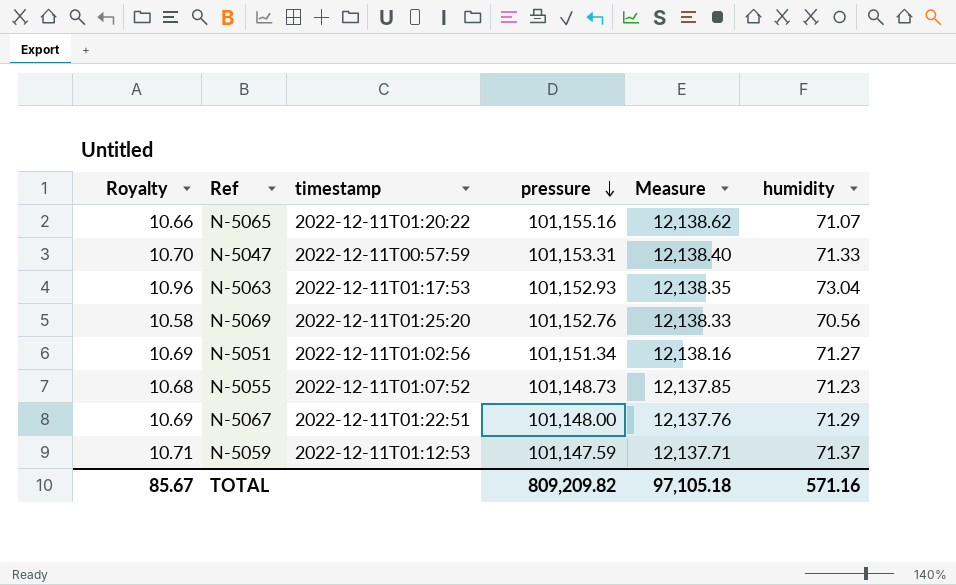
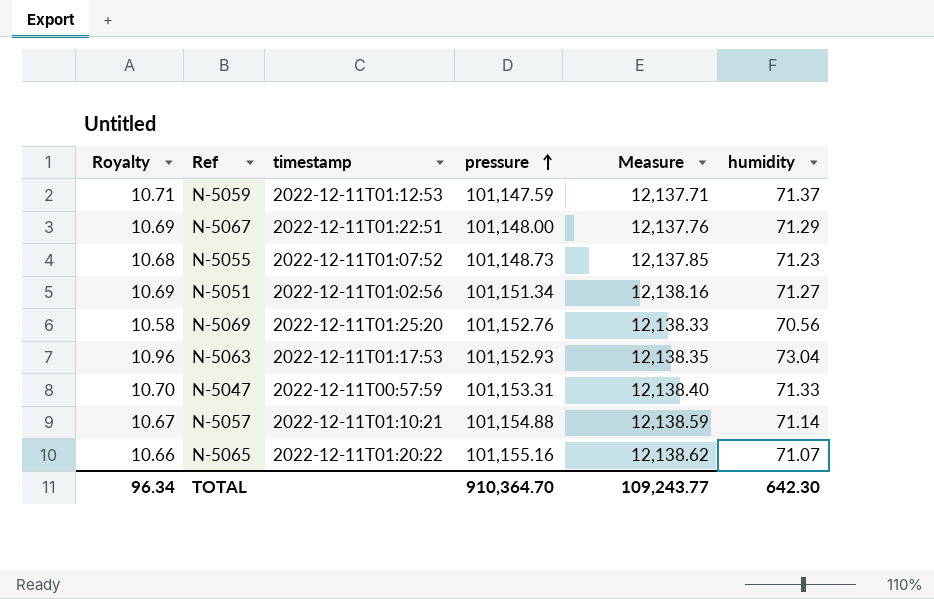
row order: pressure descending -> pressure ascending
row N-5057: none -> 10.67 | 2022-12-11T01:10:21 | 101,154.88 | 12,138.59 | 71.14
TOTAL | Royalty: 85.67 -> 96.34
TOTAL | pressure: 809,209.82 -> 910,364.70
TOTAL | Measure: 97,105.18 -> 109,243.77
TOTAL | humidity: 571.16 -> 642.30

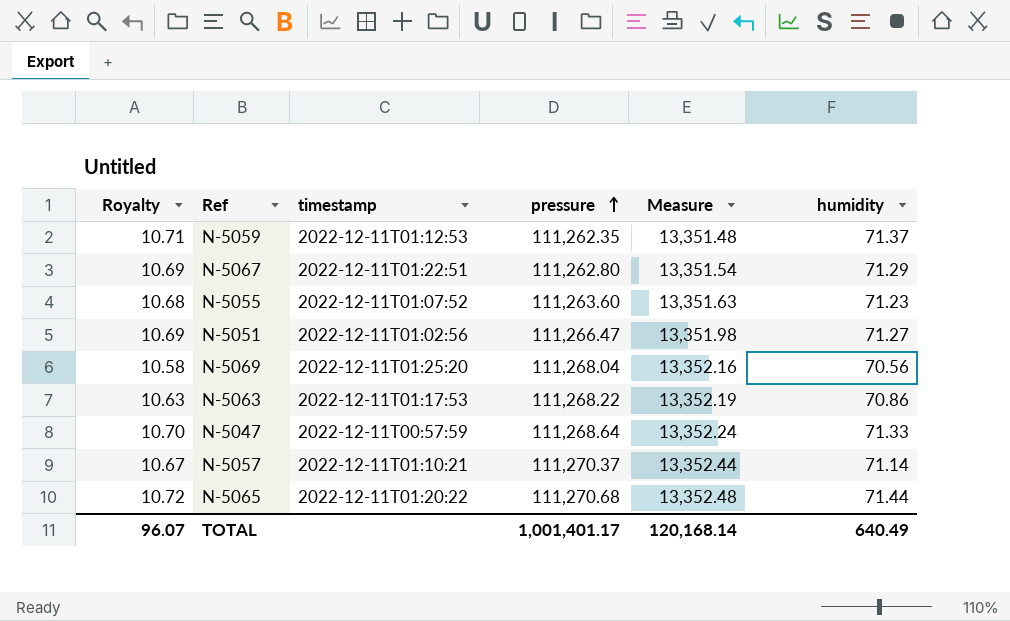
N-5059 | pressure: 101,147.59 -> 111,262.35
N-5059 | Measure: 12,137.71 -> 13,351.48
N-5067 | pressure: 101,148.00 -> 111,262.80
N-5067 | Measure: 12,137.76 -> 13,351.54
N-5055 | pressure: 101,148.73 -> 111,263.60
N-5055 | Measure: 12,137.85 -> 13,351.63
N-5051 | pressure: 101,151.34 -> 111,266.47
N-5051 | Measure: 12,138.16 -> 13,351.98
N-5069 | pressure: 101,152.76 -> 111,268.04
N-5069 | Measure: 12,138.33 -> 13,352.16
N-5063 | Royalty: 10.96 -> 10.63
N-5063 | pressure: 101,152.93 -> 111,268.22
N-5063 | Measure: 12,138.35 -> 13,352.19
N-5063 | humidity: 73.04 -> 70.86
N-5047 | pressure: 101,153.31 -> 111,268.64
N-5047 | Measure: 12,138.40 -> 13,352.24
N-5057 | pressure: 101,154.88 -> 111,270.37
N-5057 | Measure: 12,138.59 -> 13,352.44
N-5065 | Royalty: 10.66 -> 10.72
N-5065 | pressure: 101,155.16 -> 111,270.68
N-5065 | Measure: 12,138.62 -> 13,352.48
N-5065 | humidity: 71.07 -> 71.44
TOTAL | Royalty: 96.34 -> 96.07
TOTAL | pressure: 910,364.70 -> 1,001,401.17
TOTAL | Measure: 109,243.77 -> 120,168.14
TOTAL | humidity: 642.30 -> 640.49

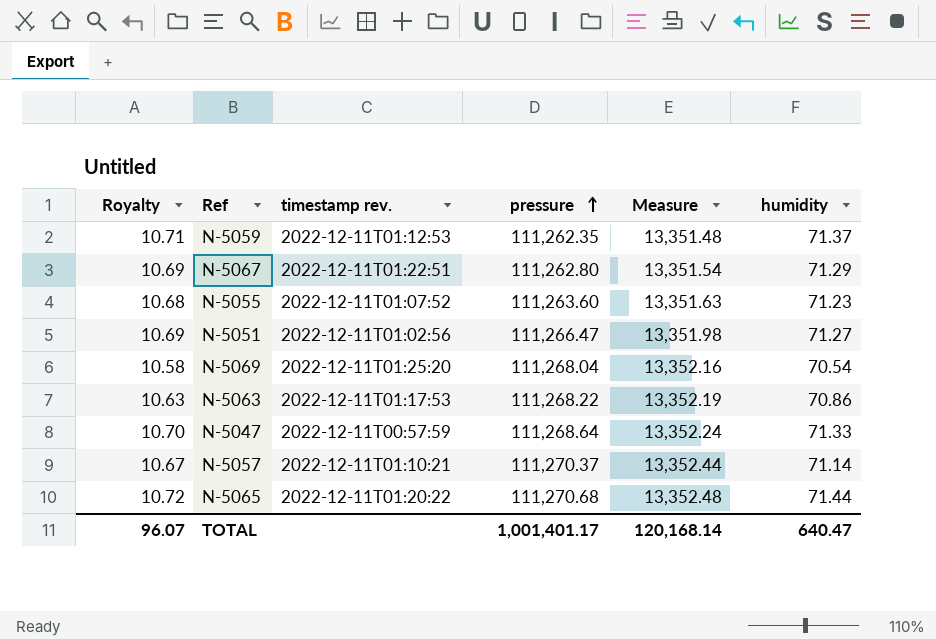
column name: timestamp -> timestamp rev.
N-5069 | humidity: 70.56 -> 70.54
TOTAL | humidity: 640.49 -> 640.47

